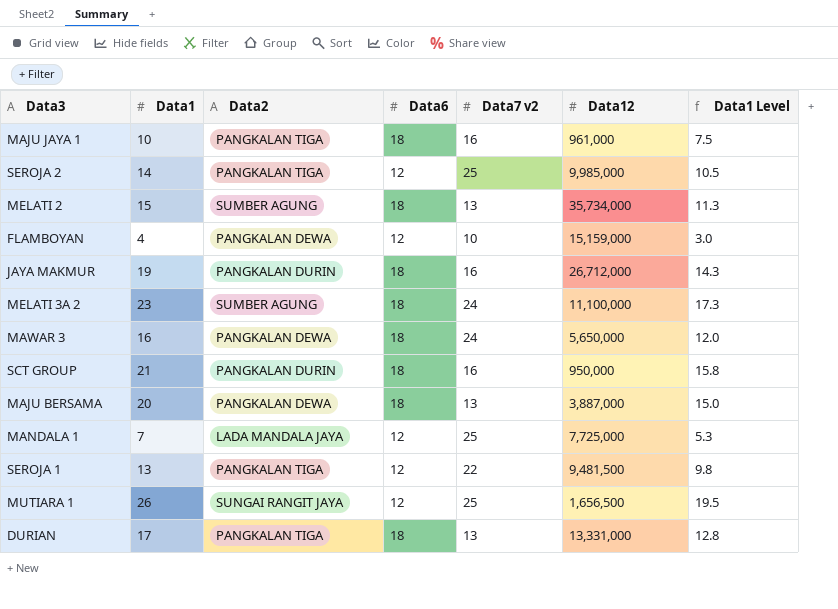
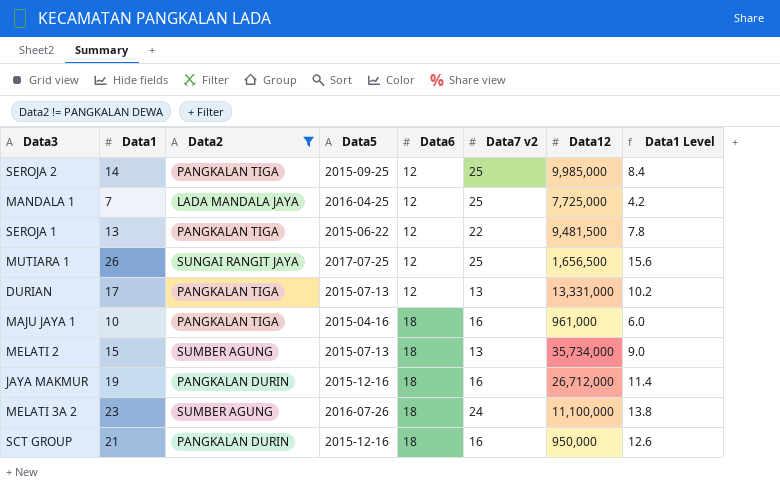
filter: none -> Data2 != PANGKALAN DEWA
row order: none -> Data6 ascending
column Data5 | position: none -> 4
column Data1 Level | formula: [Data1] * 0.75 -> [Data1] * 0.6
DURIAN | Data6: 18 -> 12

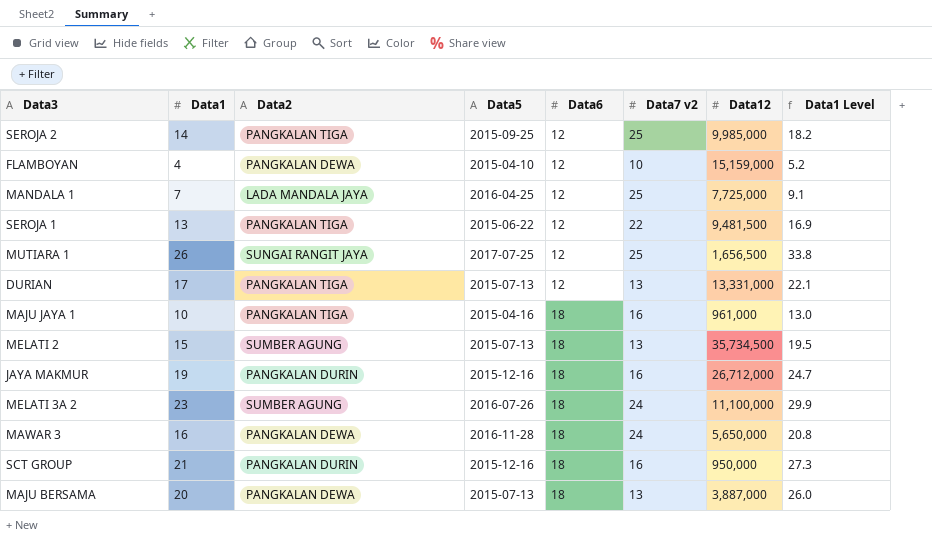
filter: Data2 != PANGKALAN DEWA -> none
column Data1 Level | formula: [Data1] * 0.6 -> [Data1] * 1.3
MELATI 2 | Data12: 35,734,000 -> 35,734,500

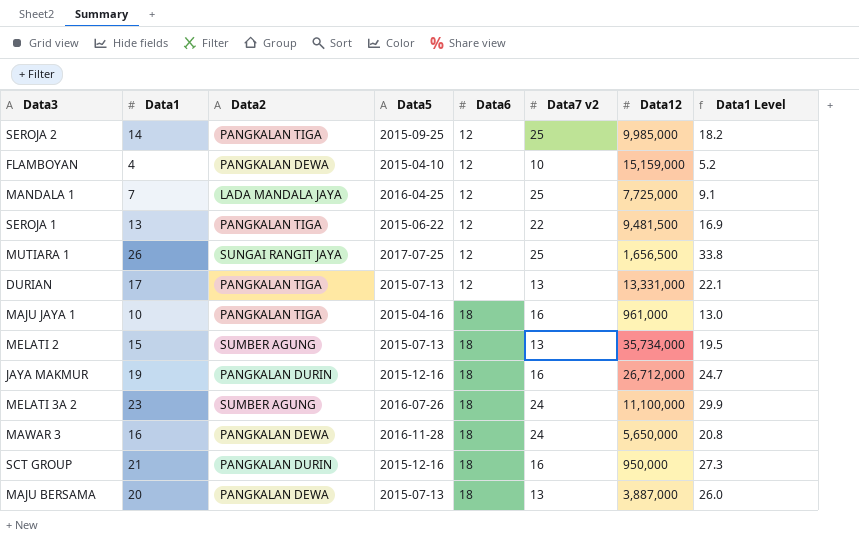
MELATI 2 | Data12: 35,734,500 -> 35,734,000

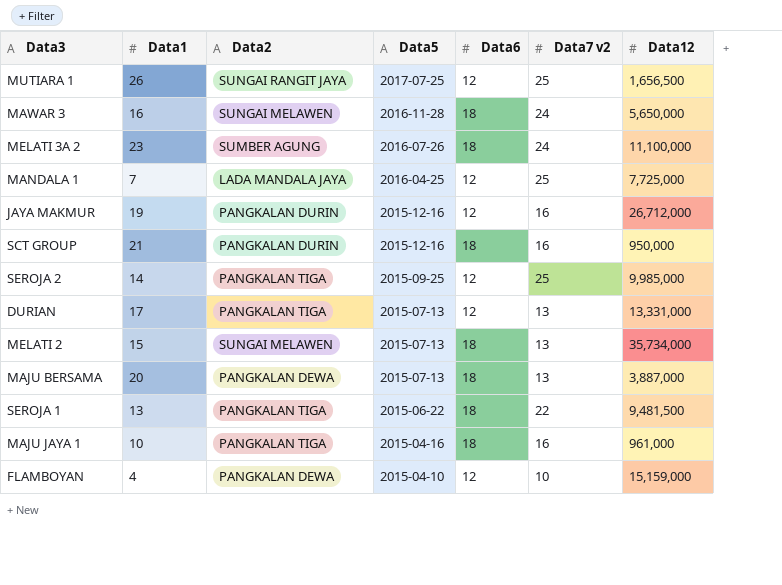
row order: Data6 ascending -> Data5 descending
column Data1 Level | formula: [Data1] * 1.3 -> none
MAWAR 3 | Data2: PANGKALAN DEWA -> SUNGAI MELAWEN
JAYA MAKMUR | Data6: 18 -> 12
MELATI 2 | Data2: SUMBER AGUNG -> SUNGAI MELAWEN
SEROJA 1 | Data6: 12 -> 18

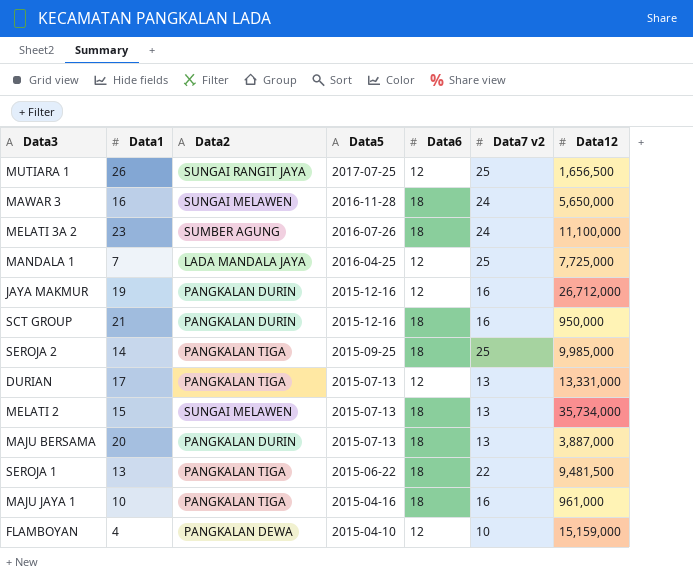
SEROJA 2 | Data6: 12 -> 18
MAJU BERSAMA | Data2: PANGKALAN DEWA -> PANGKALAN DURIN

